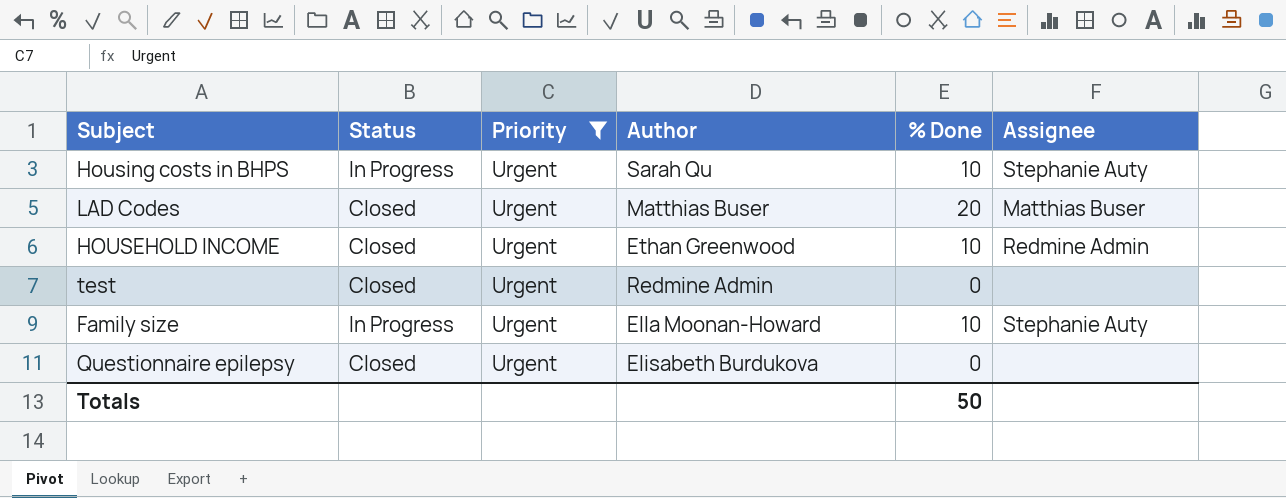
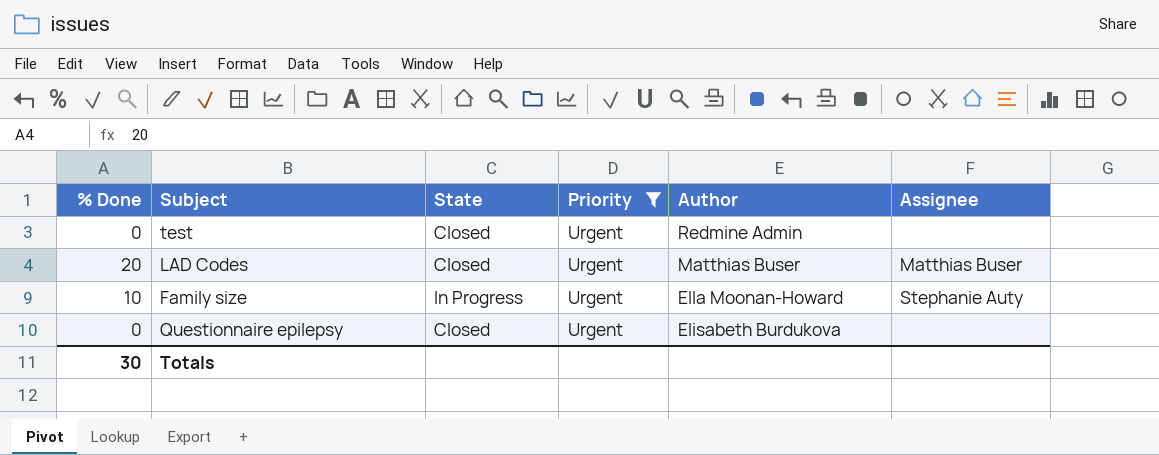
row order: none -> Author descending
column % Done | position: 5 -> 1
column name: Status -> State
row Housing costs in BHPS: In Progress | Urgent | Sarah Qu | 10 | Stephanie Auty -> none
row HOUSEHOLD INCOME: Closed | Urgent | Ethan Greenwood | 10 | Redmine Admin -> none
Totals | % Done: 50 -> 30

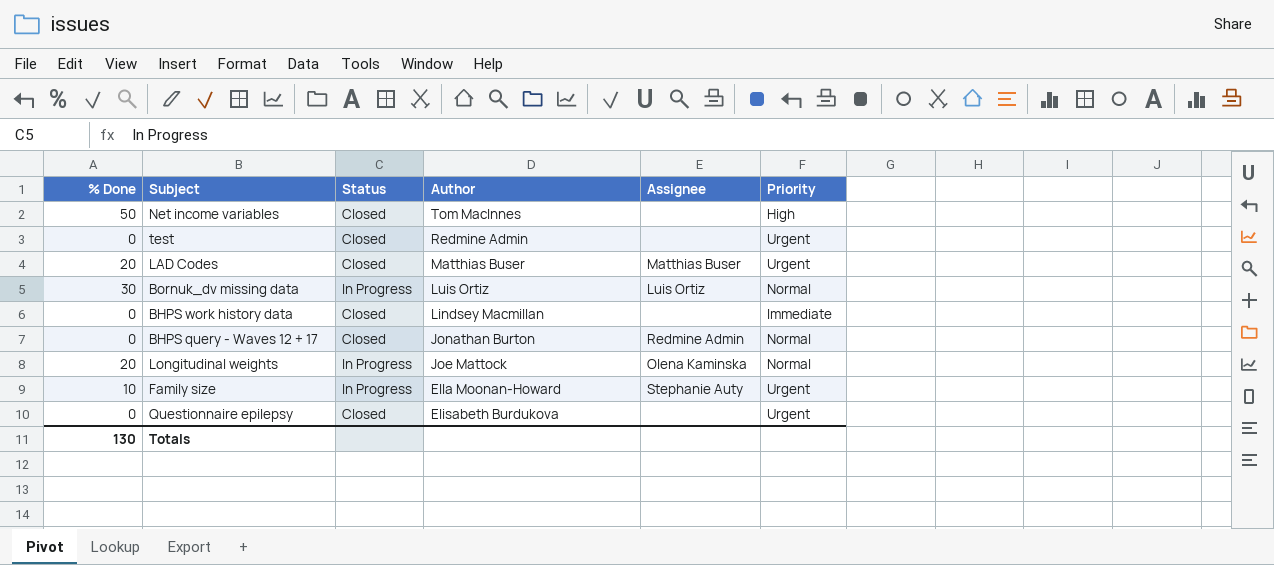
filter: Priority = Urgent -> none
column name: State -> Status
column Priority | position: 4 -> 6
Totals | % Done: 30 -> 130

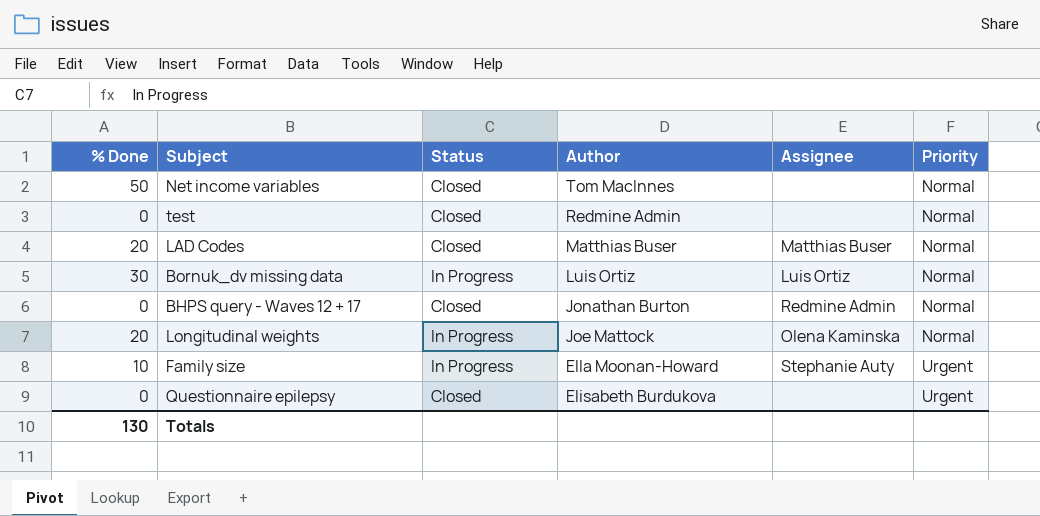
row BHPS work history data: 0 | Closed | Lindsey Macmillan | none | Immediate -> none
Net income variables | Priority: High -> Normal
test | Priority: Urgent -> Normal
LAD Codes | Priority: Urgent -> Normal

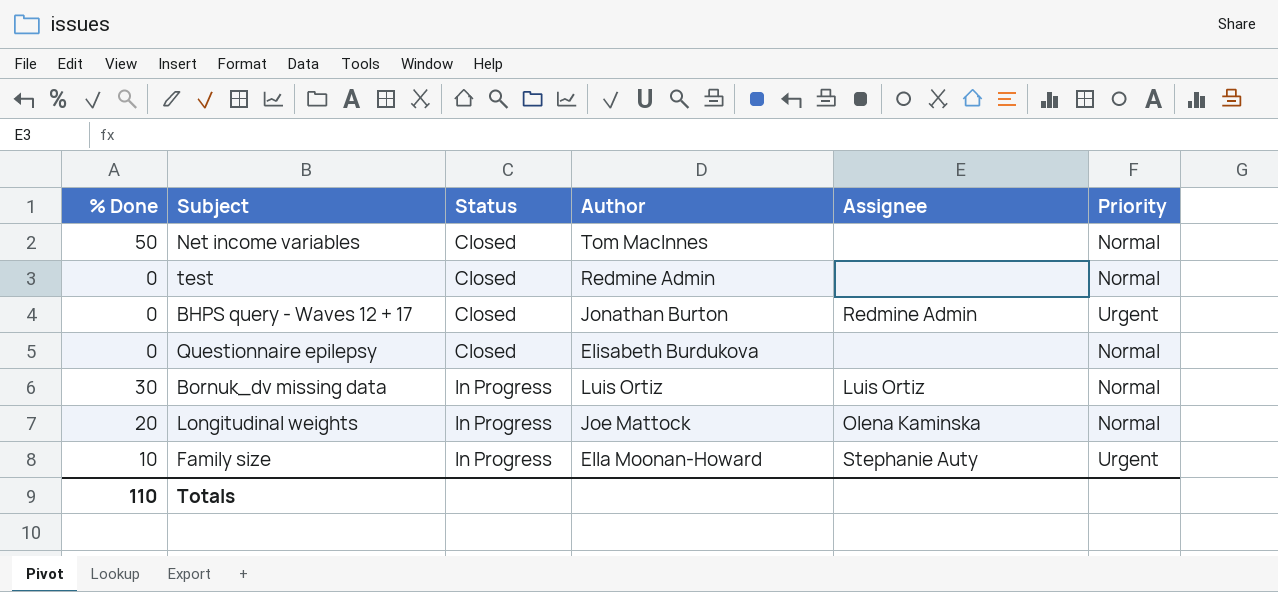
row order: Author descending -> Status ascending
row LAD Codes: 20 | Closed | Matthias Buser | Matthias Buser | Normal -> none
BHPS query - Waves 12 + 17 | Priority: Normal -> Urgent
Questionnaire epilepsy | Priority: Urgent -> Normal
Totals | % Done: 130 -> 110

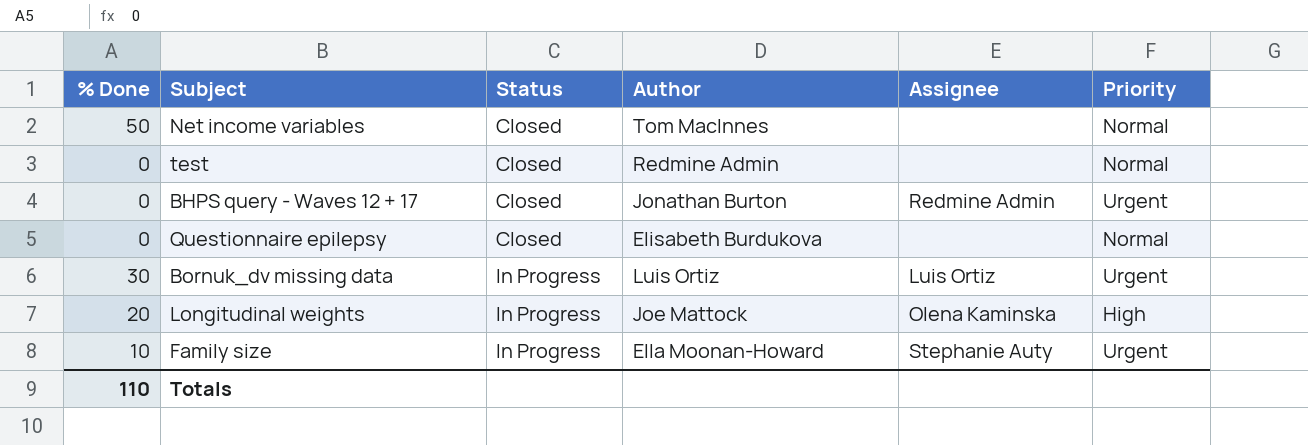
Bornuk_dv missing data | Priority: Normal -> Urgent
Longitudinal weights | Priority: Normal -> High

